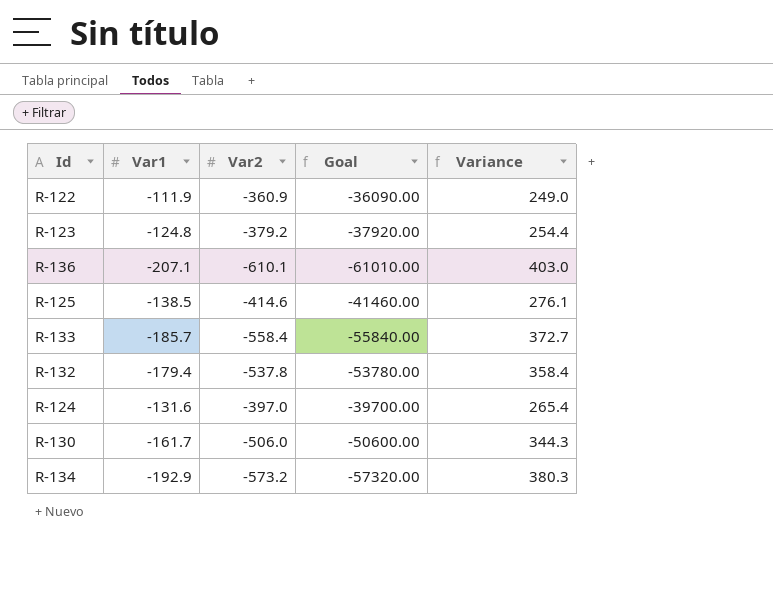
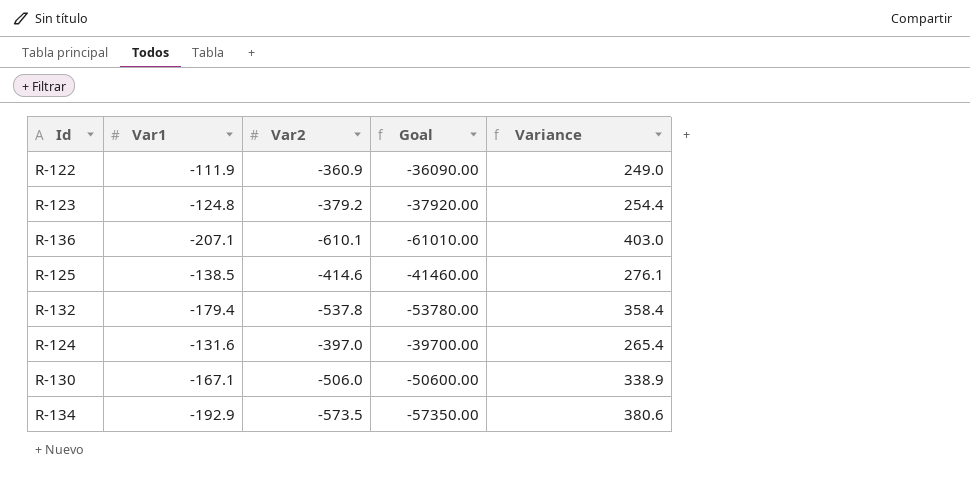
row R-133: -185.7 | -558.4 | -55840.00 | 372.7 -> none
R-130 | Var1: -161.7 -> -167.1
R-130 | Variance: 344.3 -> 338.9
R-134 | Var2: -573.2 -> -573.5
R-134 | Goal: -57320.00 -> -57350.00
R-134 | Variance: 380.3 -> 380.6

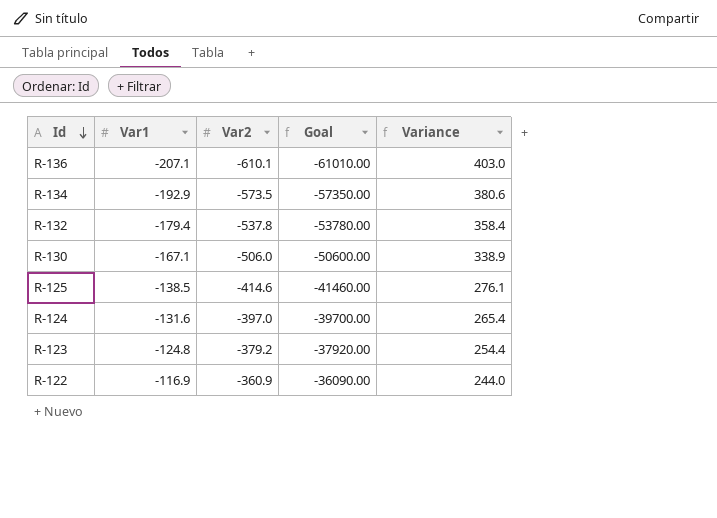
row order: none -> Id descending
R-122 | Var1: -111.9 -> -116.9
R-122 | Variance: 249.0 -> 244.0

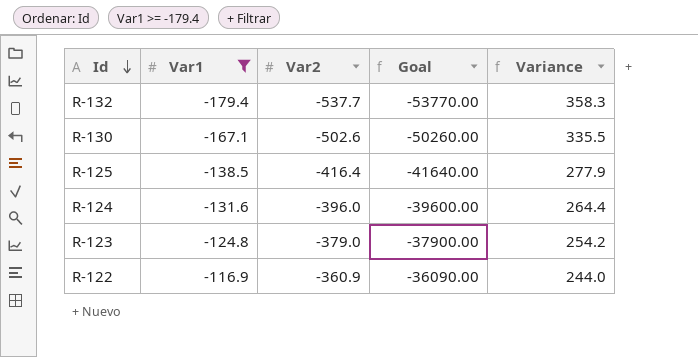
filter: none -> Var1 >= -179.4
R-132 | Var2: -537.8 -> -537.7
R-132 | Goal: -53780.00 -> -53770.00
R-132 | Variance: 358.4 -> 358.3
R-130 | Var2: -506.0 -> -502.6
R-130 | Goal: -50600.00 -> -50260.00
R-130 | Variance: 338.9 -> 335.5
R-125 | Var2: -414.6 -> -416.4
R-125 | Goal: -41460.00 -> -41640.00
R-125 | Variance: 276.1 -> 277.9
R-124 | Var2: -397.0 -> -396.0
R-124 | Goal: -39700.00 -> -39600.00
R-124 | Variance: 265.4 -> 264.4
R-123 | Var2: -379.2 -> -379.0
R-123 | Goal: -37920.00 -> -37900.00
R-123 | Variance: 254.4 -> 254.2

